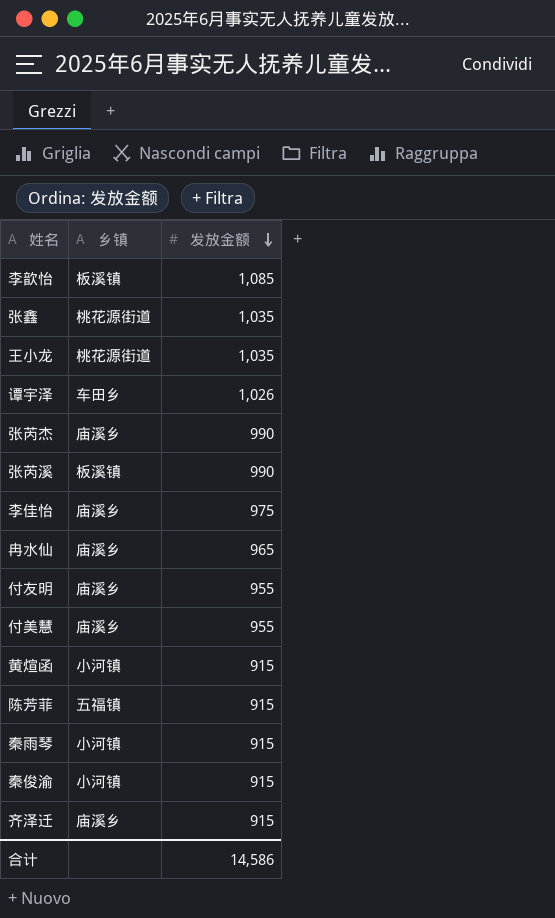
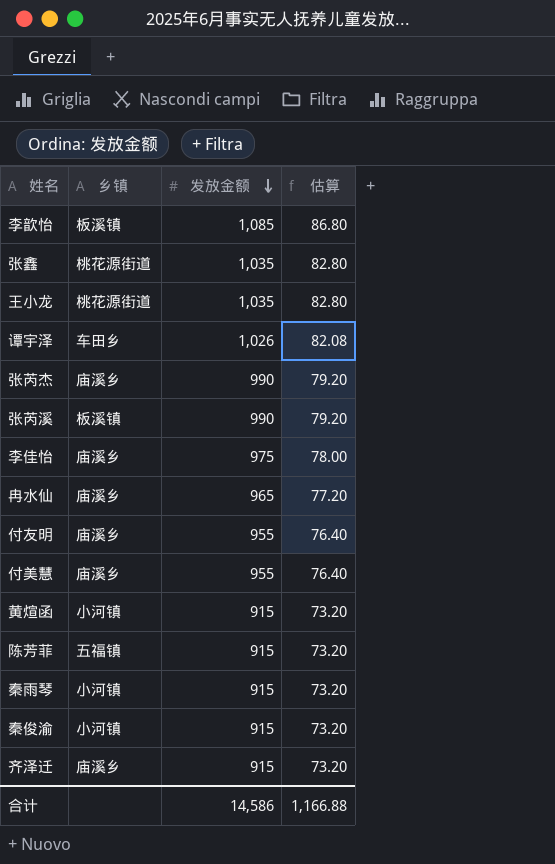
column 估算 | formula: none -> [发放金额] * 0.08

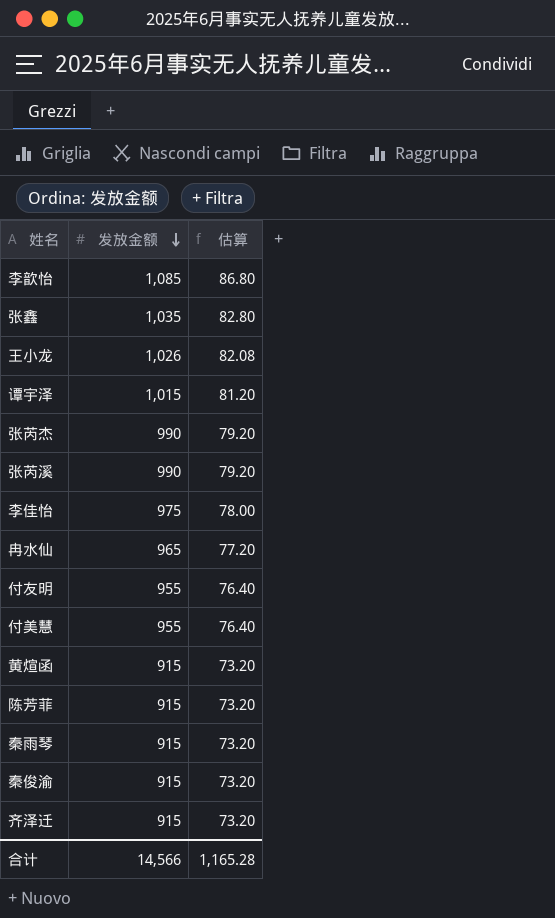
column 乡镇 | position: 2 -> none
王小龙 | 发放金额: 1,035 -> 1,026
王小龙 | 估算: 82.80 -> 82.08
谭宇泽 | 发放金额: 1,026 -> 1,015
谭宇泽 | 估算: 82.08 -> 81.20
合计 | 发放金额: 14,586 -> 14,566
合计 | 估算: 1,166.88 -> 1,165.28

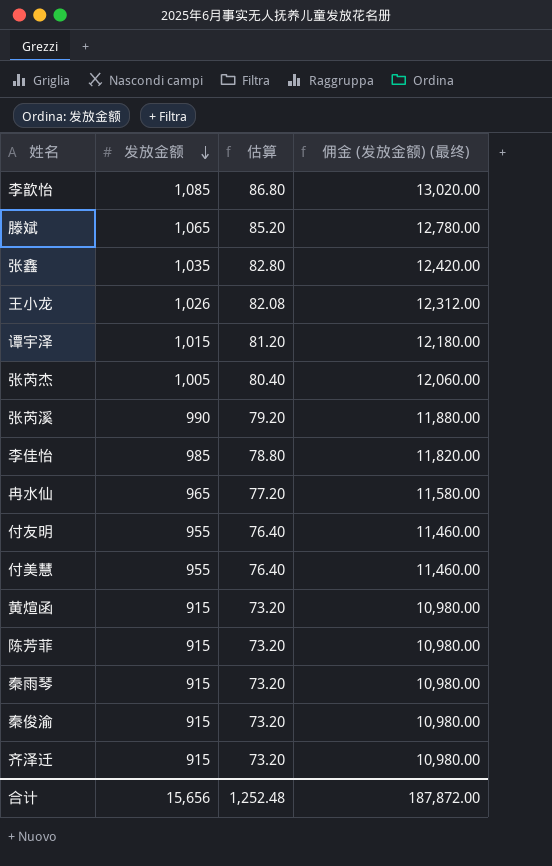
column 佣金 (发放金额) (最终) | formula: none -> [发放金额] * 12
row 滕斌: none -> 1,065 | 85.20 | 12,780.00
张芮杰 | 发放金额: 990 -> 1,005
张芮杰 | 估算: 79.20 -> 80.40
李佳怡 | 发放金额: 975 -> 985
李佳怡 | 估算: 78.00 -> 78.80
合计 | 发放金额: 14,566 -> 15,656
合计 | 估算: 1,165.28 -> 1,252.48

